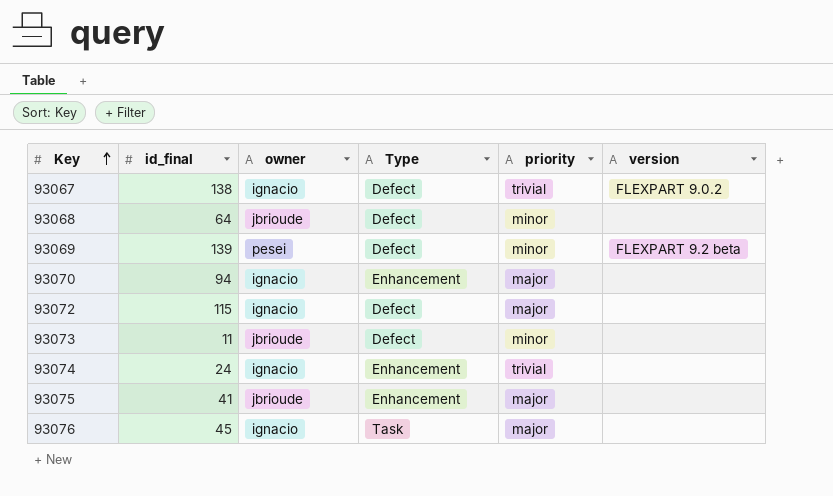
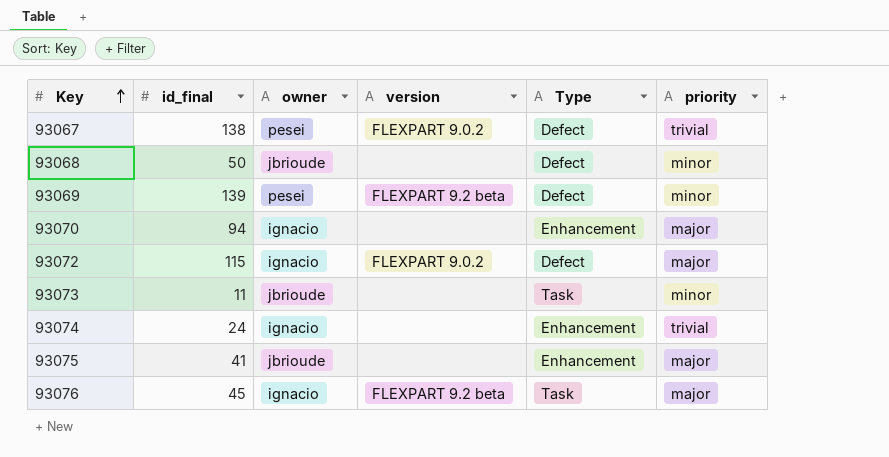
column version | position: 6 -> 4
93067 | owner: ignacio -> pesei
93068 | id_final: 64 -> 50
93072 | version: none -> FLEXPART 9.0.2
93073 | Type: Defect -> Task
93076 | version: none -> FLEXPART 9.2 beta

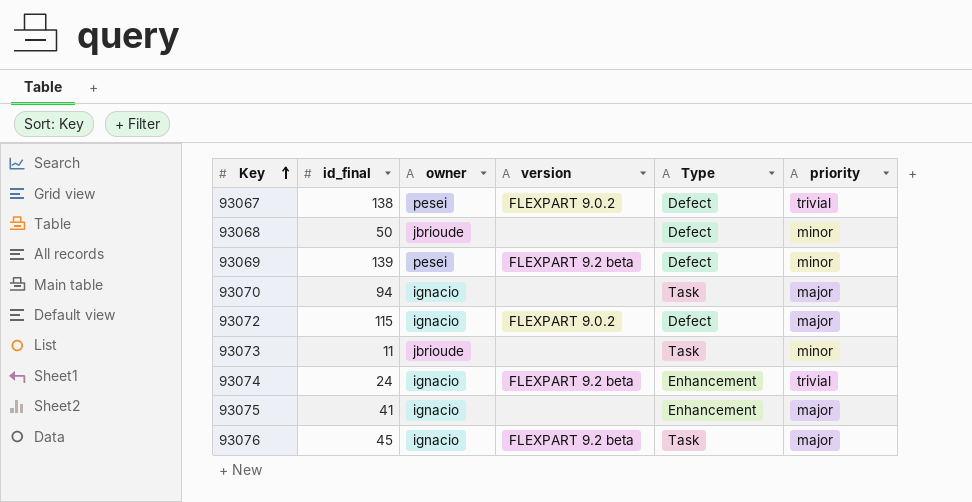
93070 | Type: Enhancement -> Task
93074 | version: none -> FLEXPART 9.2 beta
93075 | owner: jbrioude -> ignacio

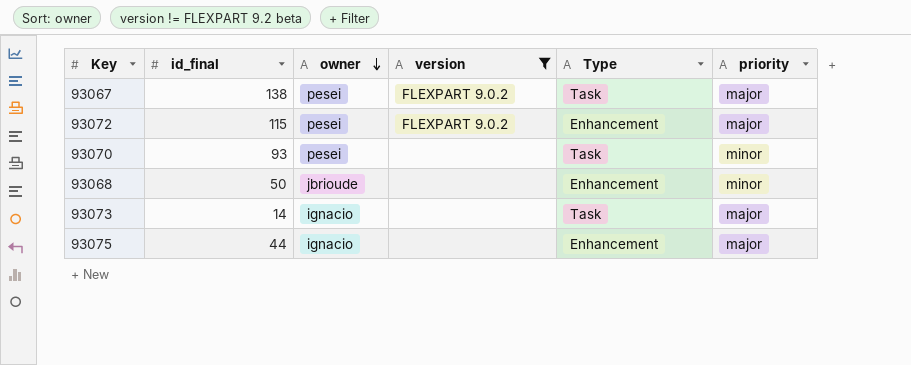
filter: none -> version != FLEXPART 9.2 beta
row order: Key ascending -> owner descending
93067 | Type: Defect -> Task
93067 | priority: trivial -> major
93072 | owner: ignacio -> pesei
93072 | Type: Defect -> Enhancement
93070 | id_final: 94 -> 93
93070 | owner: ignacio -> pesei
93070 | priority: major -> minor
93068 | Type: Defect -> Enhancement
93073 | id_final: 11 -> 14
93073 | owner: jbrioude -> ignacio
93073 | priority: minor -> major
93075 | id_final: 41 -> 44

